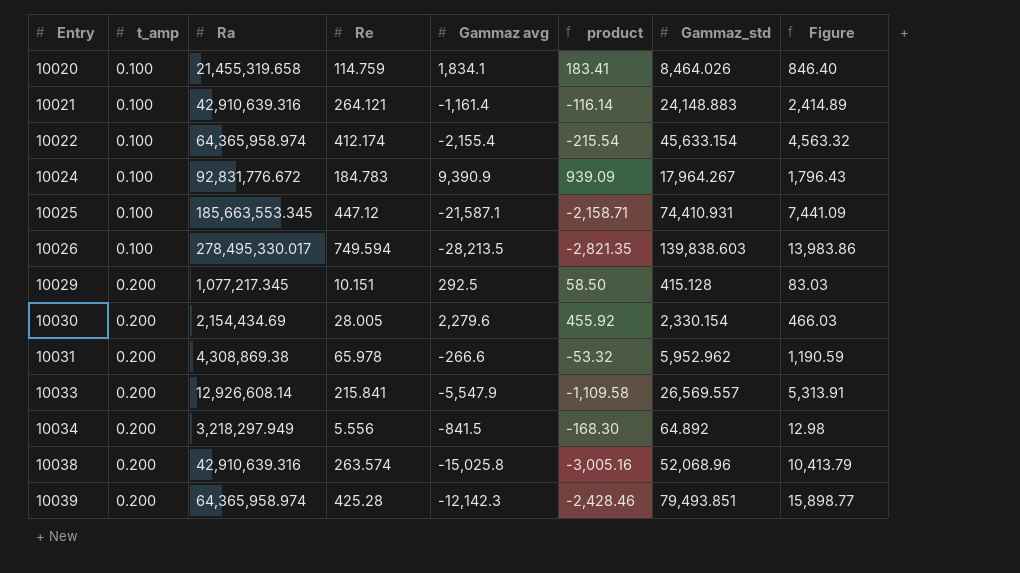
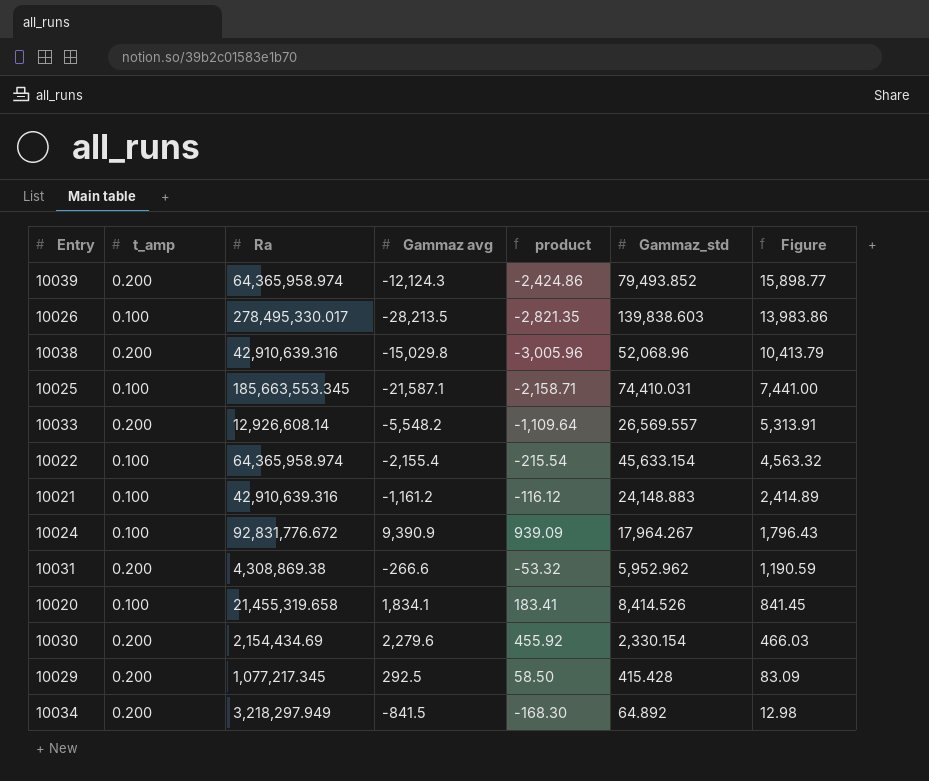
row order: Entry ascending -> Figure descending
column Re | position: 4 -> none
10039 | Gammaz avg: -12,142.3 -> -12,124.3
10039 | product: -2,428.46 -> -2,424.86
10039 | Gammaz_std: 79,493.851 -> 79,493.852
10038 | Gammaz avg: -15,025.8 -> -15,029.8
10038 | product: -3,005.16 -> -3,005.96
10025 | Gammaz_std: 74,410.931 -> 74,410.031
10025 | Figure: 7,441.09 -> 7,441.00
10033 | Gammaz avg: -5,547.9 -> -5,548.2
10033 | product: -1,109.58 -> -1,109.64
10021 | Gammaz avg: -1,161.4 -> -1,161.2
10021 | product: -116.14 -> -116.12
10020 | Gammaz_std: 8,464.026 -> 8,414.526
10020 | Figure: 846.40 -> 841.45
10029 | Gammaz_std: 415.128 -> 415.428
10029 | Figure: 83.03 -> 83.09

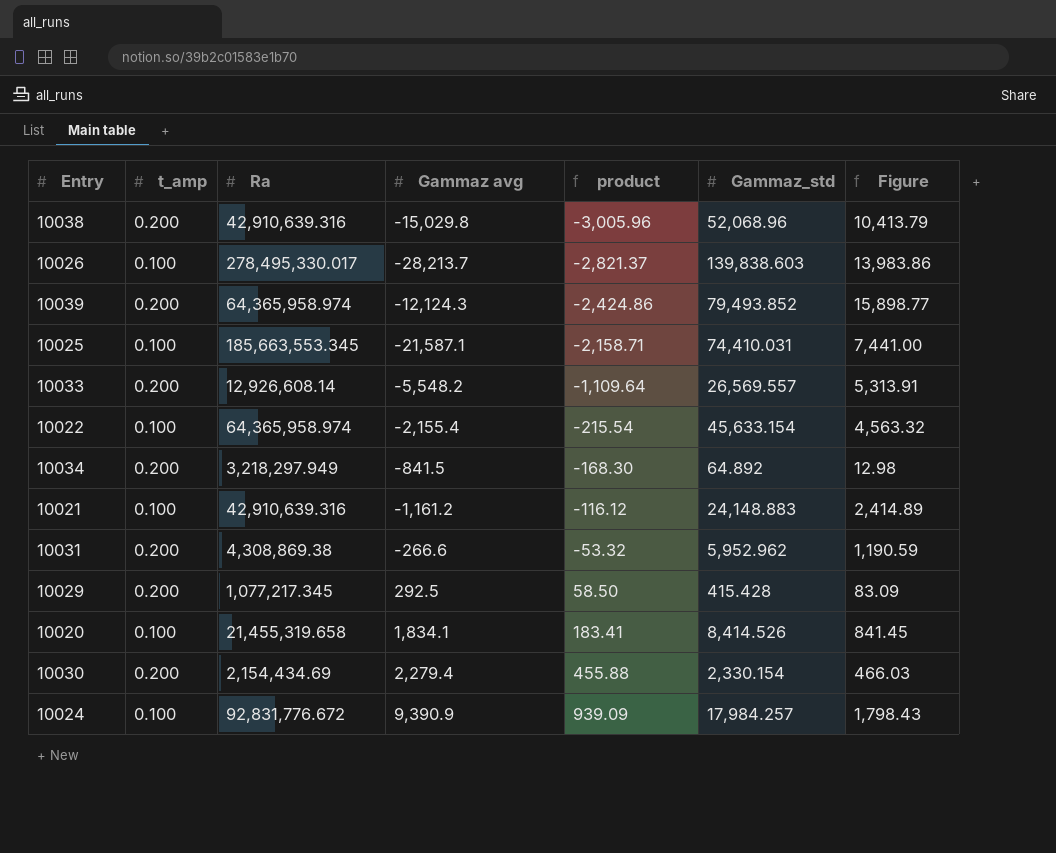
row order: Figure descending -> product ascending
10026 | Gammaz avg: -28,213.5 -> -28,213.7
10026 | product: -2,821.35 -> -2,821.37
10030 | Gammaz avg: 2,279.6 -> 2,279.4
10030 | product: 455.92 -> 455.88
10024 | Gammaz_std: 17,964.267 -> 17,984.257
10024 | Figure: 1,796.43 -> 1,798.43

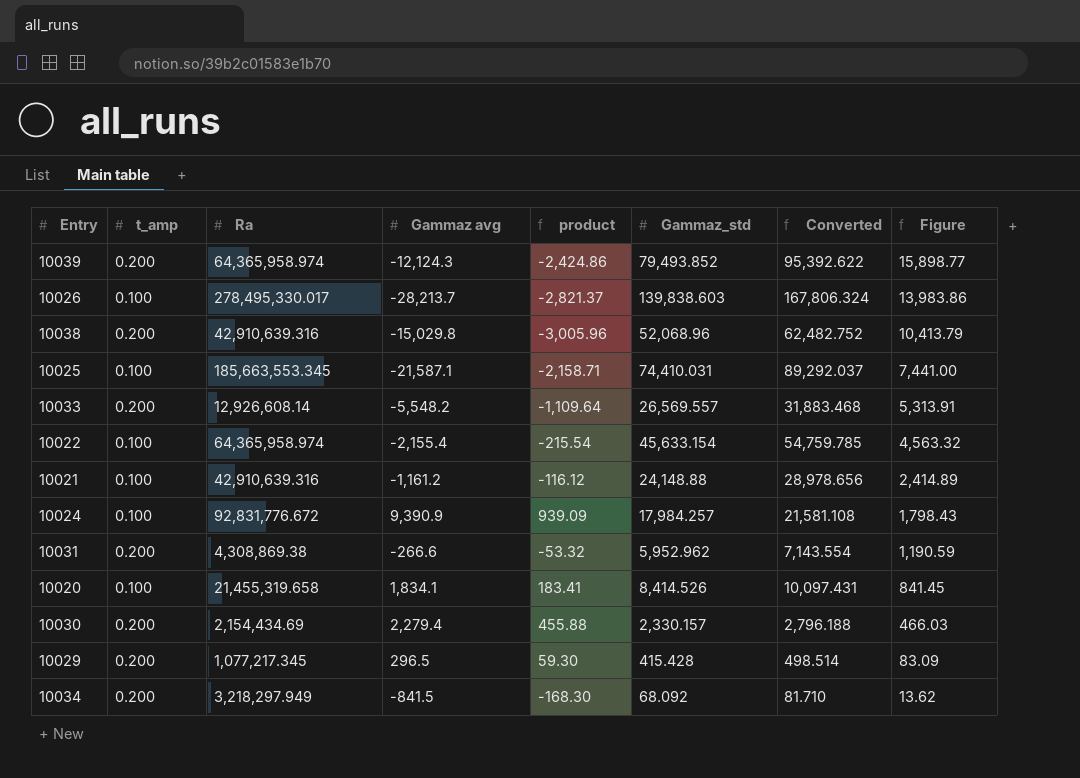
row order: product ascending -> Figure descending
column Converted | formula: none -> [Gammaz_std] * 1.2
10021 | Gammaz_std: 24,148.883 -> 24,148.88
10030 | Gammaz_std: 2,330.154 -> 2,330.157
10029 | Gammaz avg: 292.5 -> 296.5
10029 | product: 58.50 -> 59.30
10034 | Gammaz_std: 64.892 -> 68.092
10034 | Figure: 12.98 -> 13.62

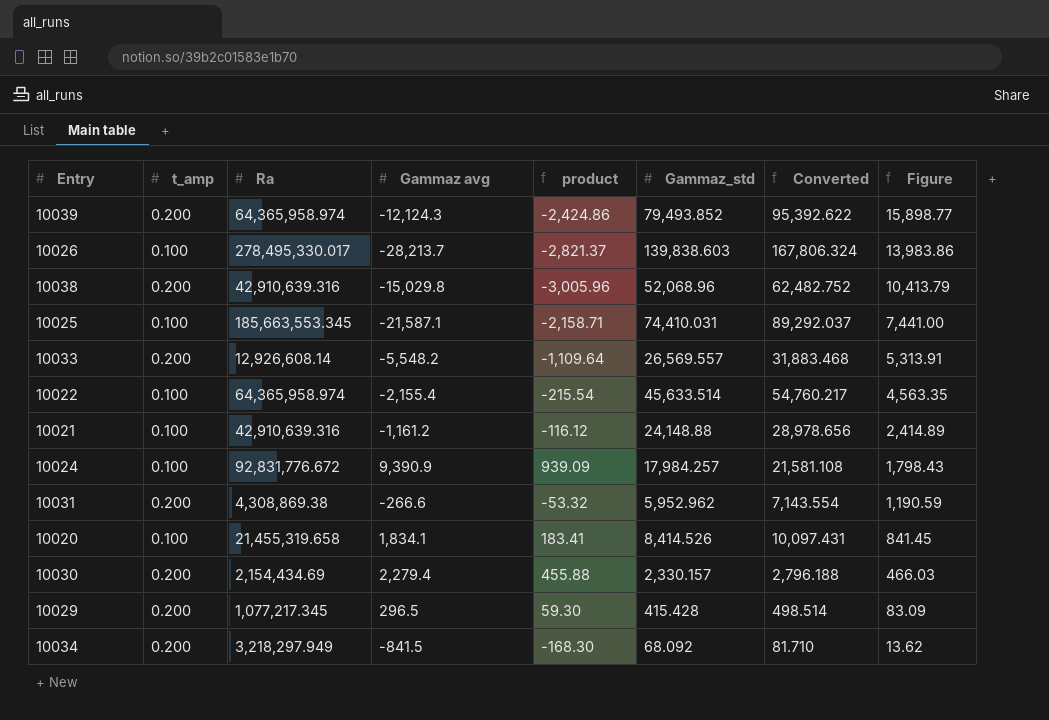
10022 | Gammaz_std: 45,633.154 -> 45,633.514
10022 | Converted: 54,759.785 -> 54,760.217
10022 | Figure: 4,563.32 -> 4,563.35

